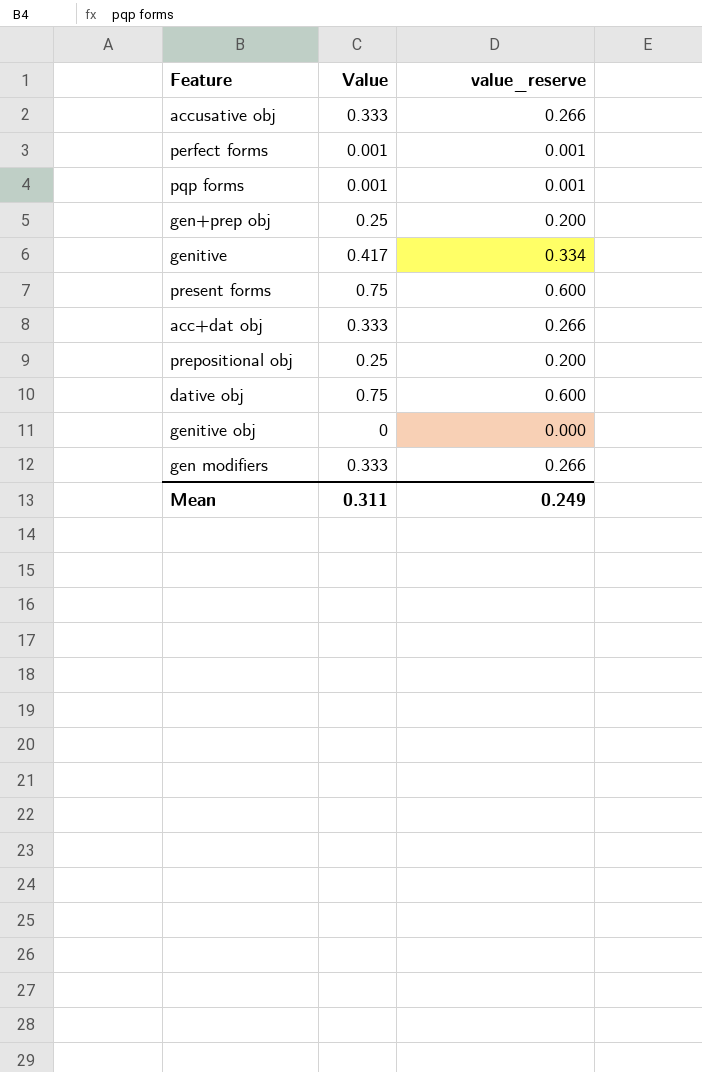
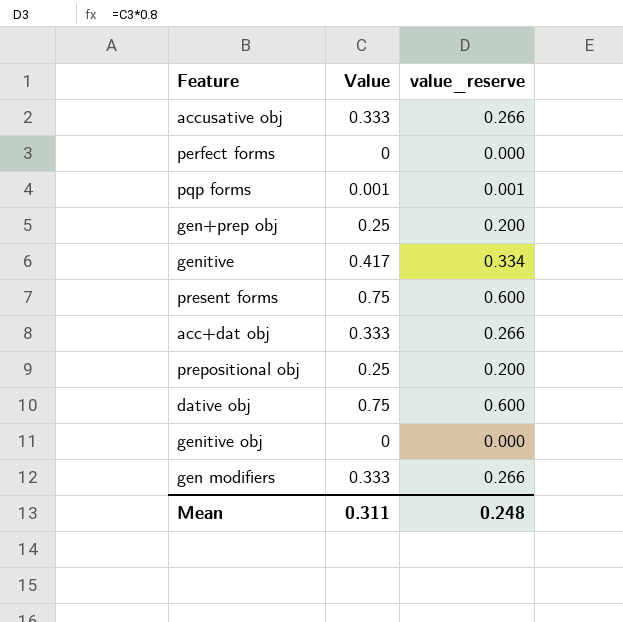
perfect forms | Value: 0.001 -> 0
perfect forms | value_reserve: 0.001 -> 0.000
Mean | value_reserve: 0.249 -> 0.248

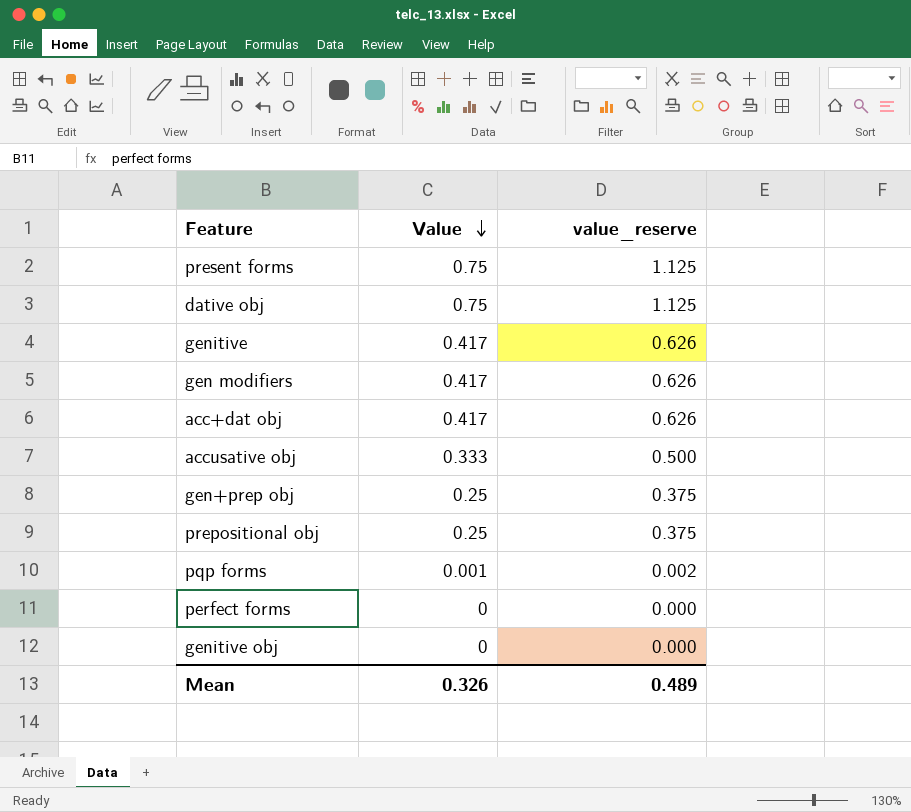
row order: none -> Value descending
column value_reserve | formula: [Value] * 0.8 -> [Value] * 1.5
gen modifiers | Value: 0.333 -> 0.417
acc+dat obj | Value: 0.333 -> 0.417
Mean | Value: 0.311 -> 0.326
Mean | value_reserve: 0.248 -> 0.489

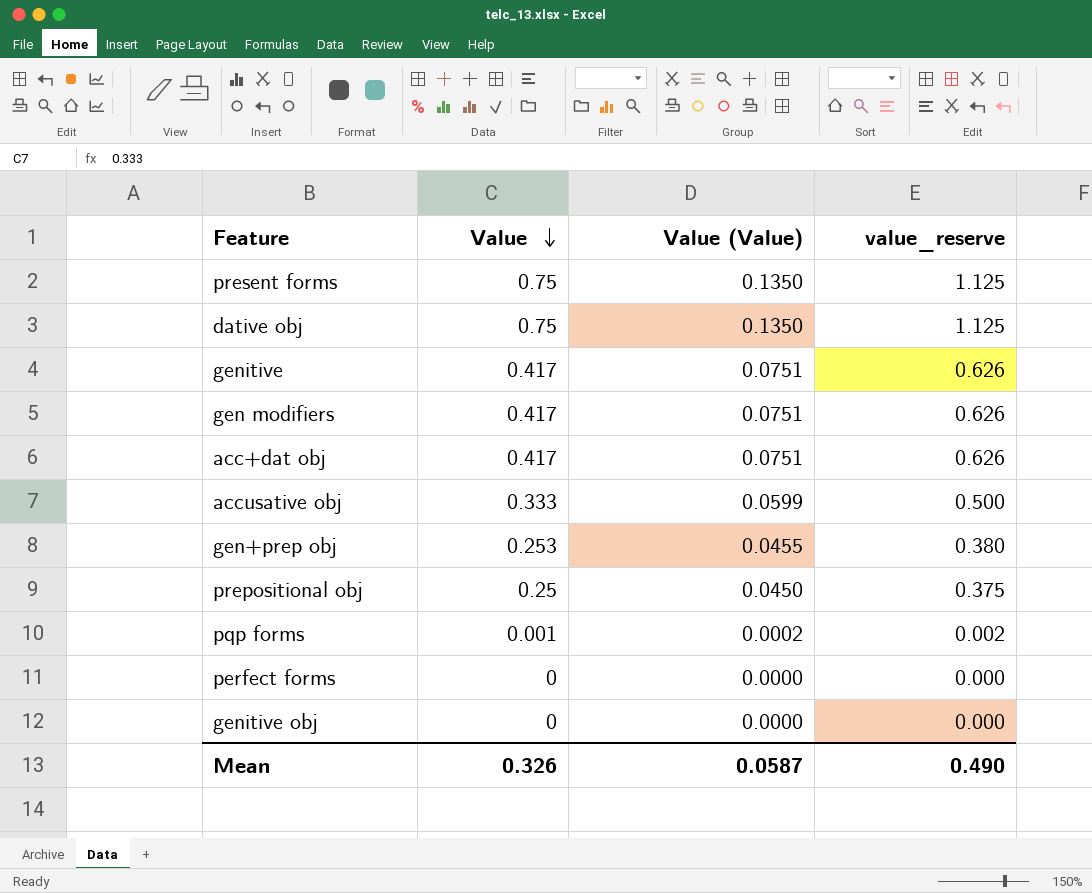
column Value (Value) | formula: none -> [Value] * 0.18
gen+prep obj | Value: 0.25 -> 0.253
gen+prep obj | value_reserve: 0.375 -> 0.380
Mean | value_reserve: 0.489 -> 0.490

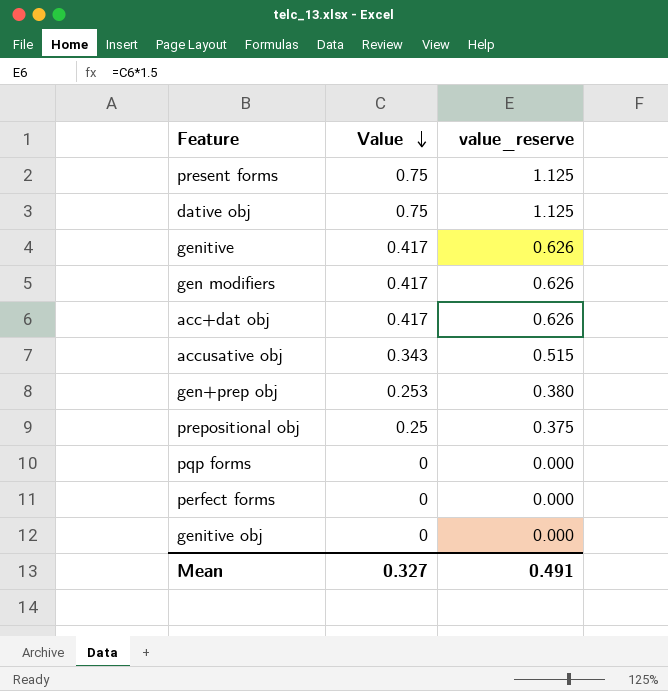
column Value (Value) | formula: [Value] * 0.18 -> none
accusative obj | Value: 0.333 -> 0.343
accusative obj | value_reserve: 0.500 -> 0.515
pqp forms | Value: 0.001 -> 0
pqp forms | value_reserve: 0.002 -> 0.000
Mean | Value: 0.326 -> 0.327
Mean | value_reserve: 0.490 -> 0.491

